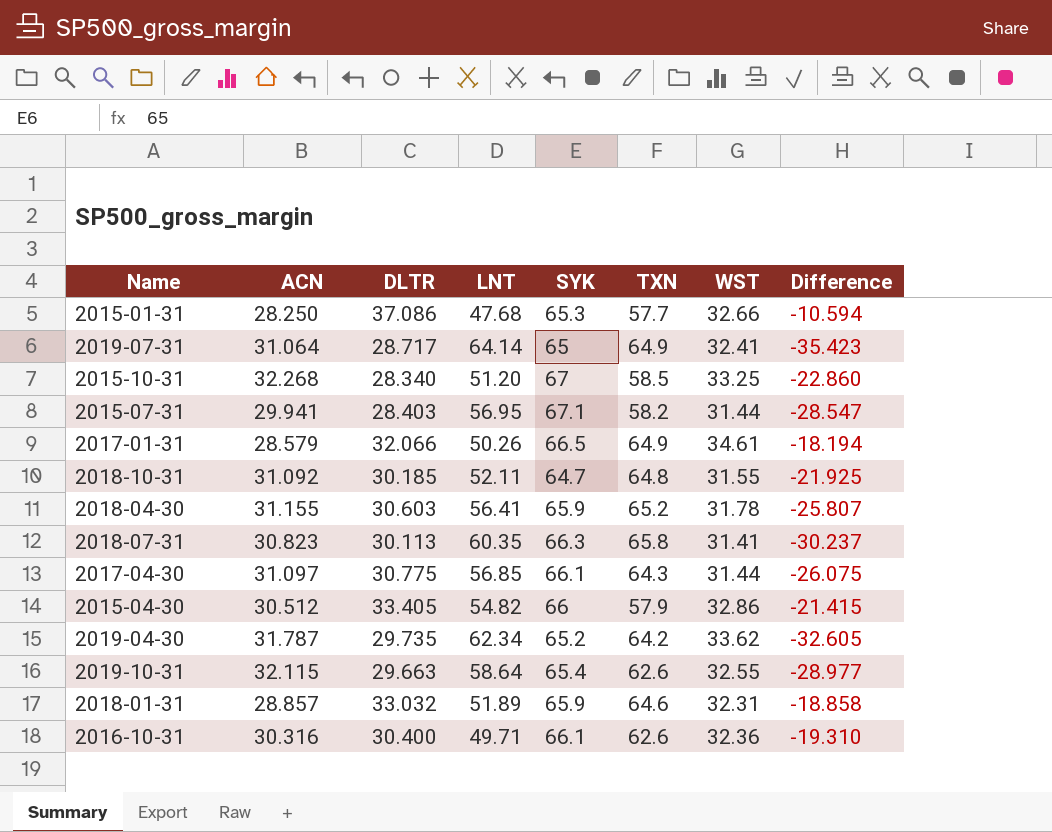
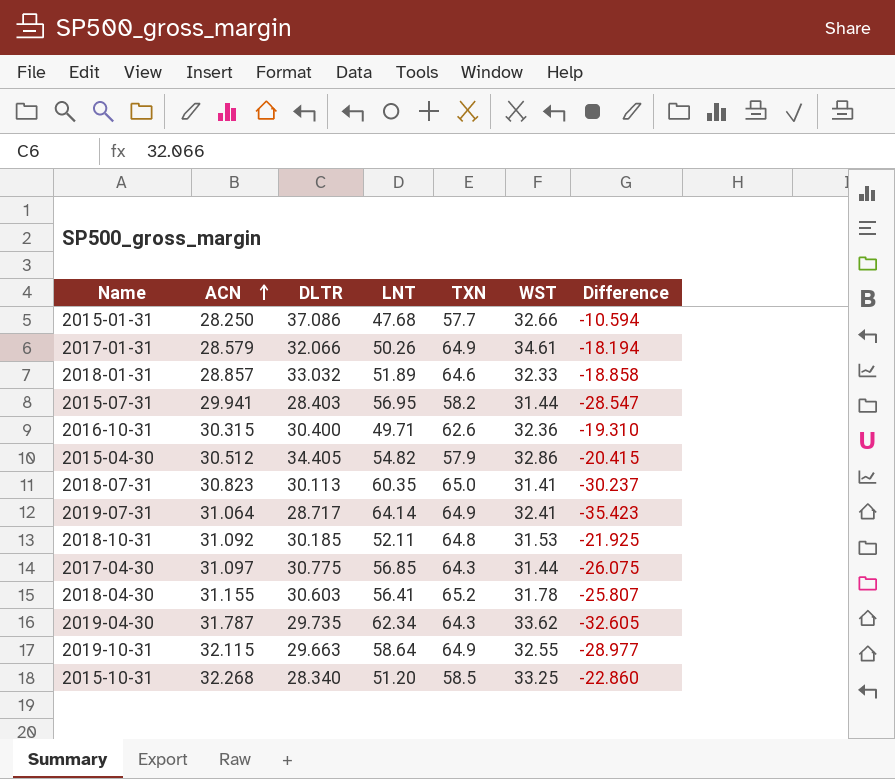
row order: none -> ACN ascending
column SYK | position: 5 -> none
2018-01-31 | WST: 32.31 -> 32.33
2016-10-31 | ACN: 30.316 -> 30.315
2015-04-30 | DLTR: 33.405 -> 34.405
2015-04-30 | Difference: -21.415 -> -20.415
2018-07-31 | TXN: 65.8 -> 65.0
2018-10-31 | WST: 31.55 -> 31.53
2019-04-30 | TXN: 64.2 -> 64.3
2019-10-31 | TXN: 62.6 -> 64.9

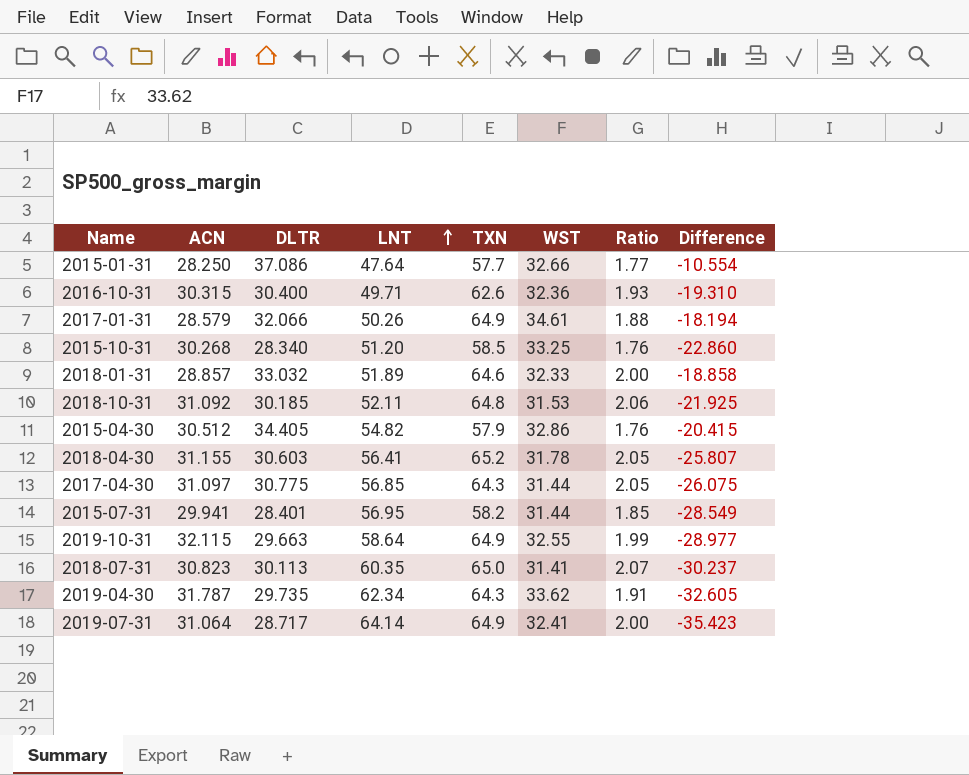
row order: ACN ascending -> LNT ascending
column Ratio | formula: none -> [TXN] / [WST]
2015-01-31 | LNT: 47.68 -> 47.64
2015-01-31 | Difference: -10.594 -> -10.554
2015-10-31 | ACN: 32.268 -> 30.268
2015-07-31 | DLTR: 28.403 -> 28.401
2015-07-31 | Difference: -28.547 -> -28.549

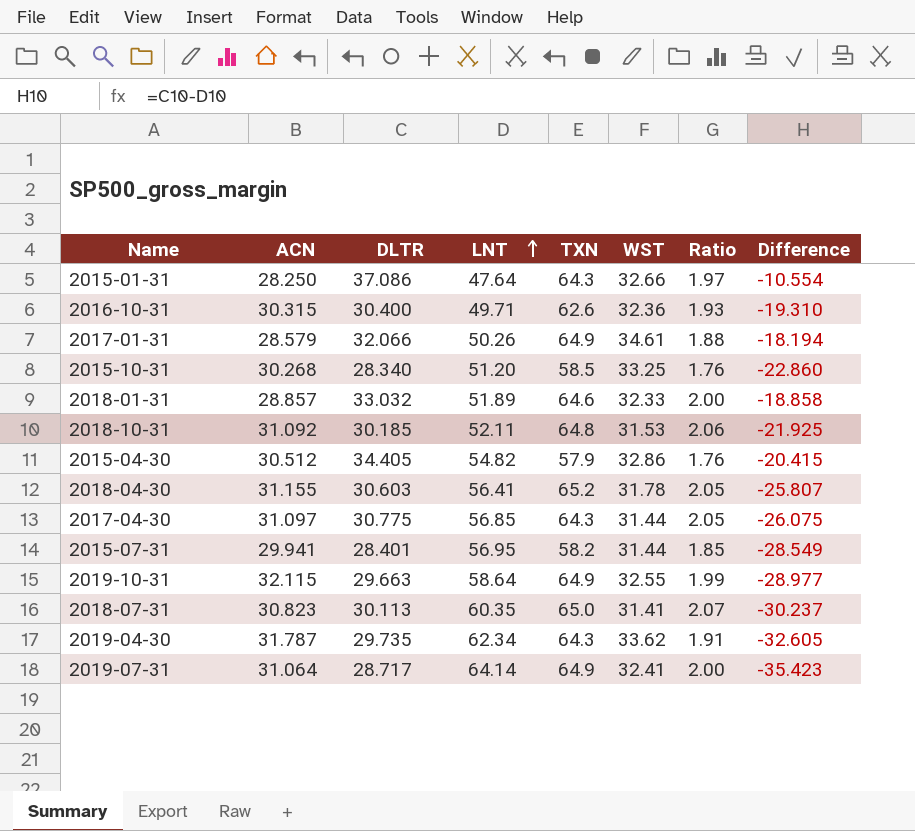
2015-01-31 | TXN: 57.7 -> 64.3
2015-01-31 | Ratio: 1.77 -> 1.97

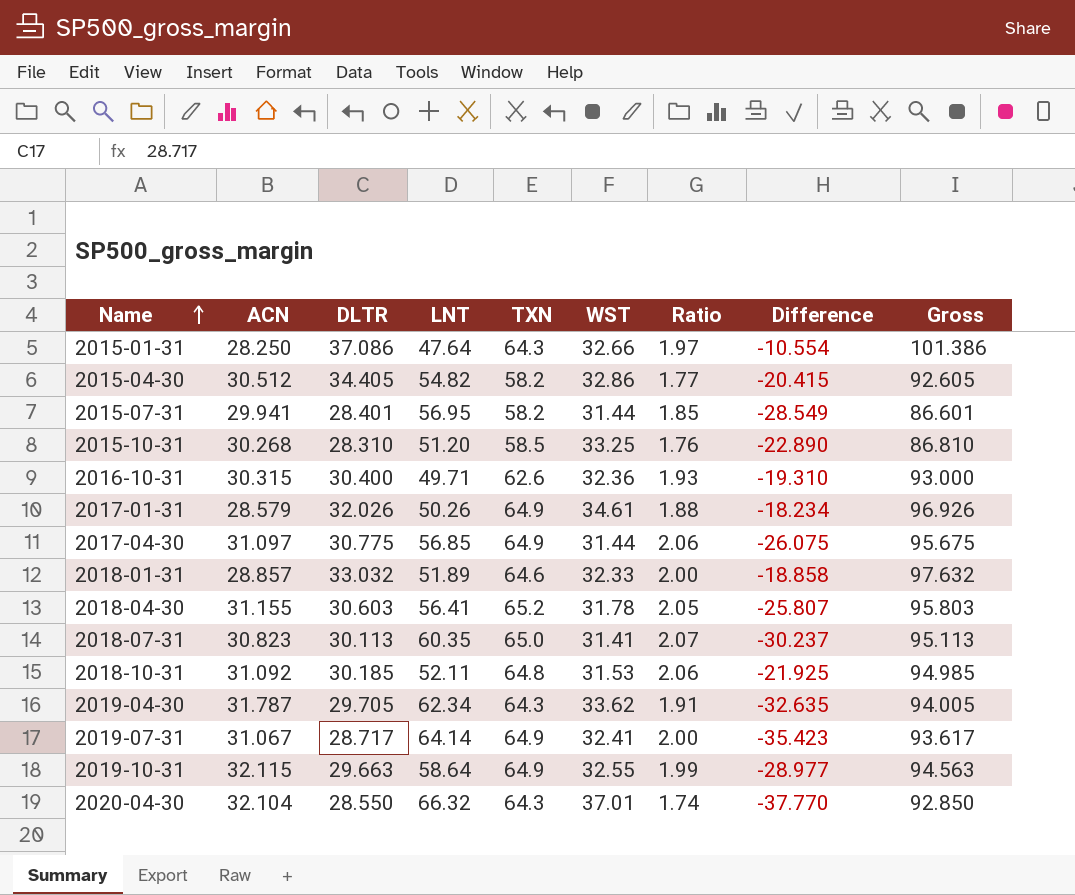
row order: LNT ascending -> Name ascending
column Gross | formula: none -> [DLTR] + [TXN]
2015-04-30 | TXN: 57.9 -> 58.2
2015-04-30 | Ratio: 1.76 -> 1.77
2015-10-31 | DLTR: 28.340 -> 28.310
2015-10-31 | Difference: -22.860 -> -22.890
2017-01-31 | DLTR: 32.066 -> 32.026
2017-01-31 | Difference: -18.194 -> -18.234
2017-04-30 | TXN: 64.3 -> 64.9
2017-04-30 | Ratio: 2.05 -> 2.06
2019-04-30 | DLTR: 29.735 -> 29.705
2019-04-30 | Difference: -32.605 -> -32.635
2019-07-31 | ACN: 31.064 -> 31.067
row 2020-04-30: none -> 32.104 | 28.550 | 66.32 | 64.3 | 37.01 | 1.74 | -37.770 | 92.850

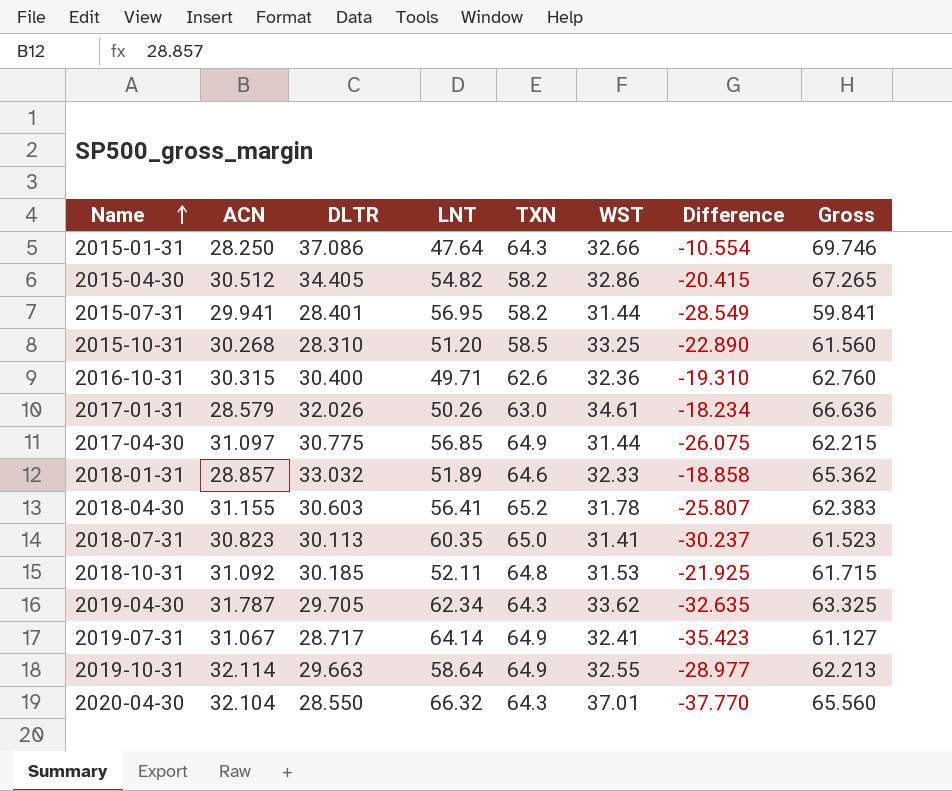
column Ratio | formula: [TXN] / [WST] -> none
column Gross | formula: [DLTR] + [TXN] -> [DLTR] + [WST]
2017-01-31 | TXN: 64.9 -> 63.0
2019-10-31 | ACN: 32.115 -> 32.114

